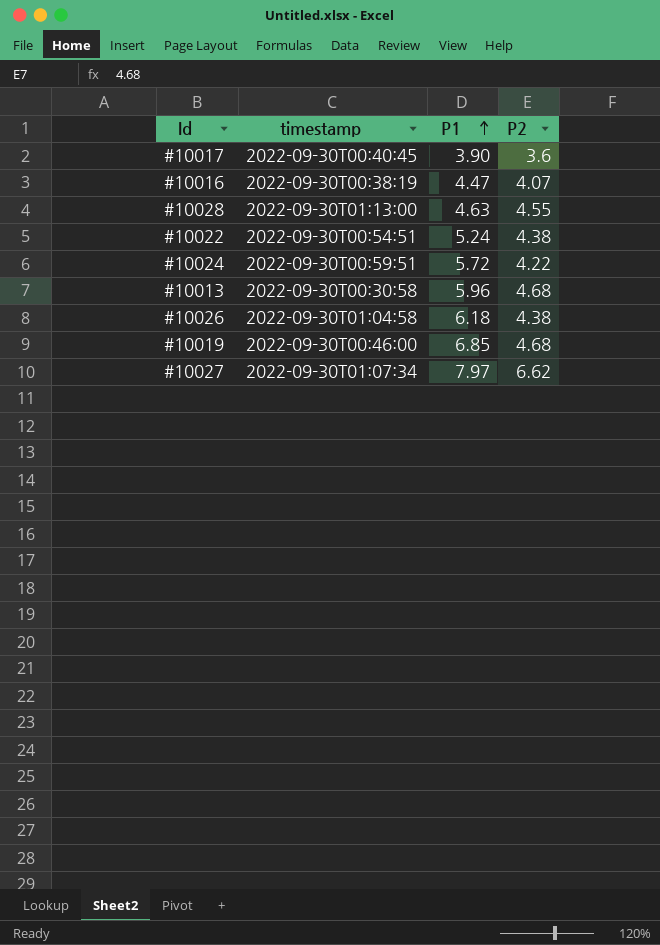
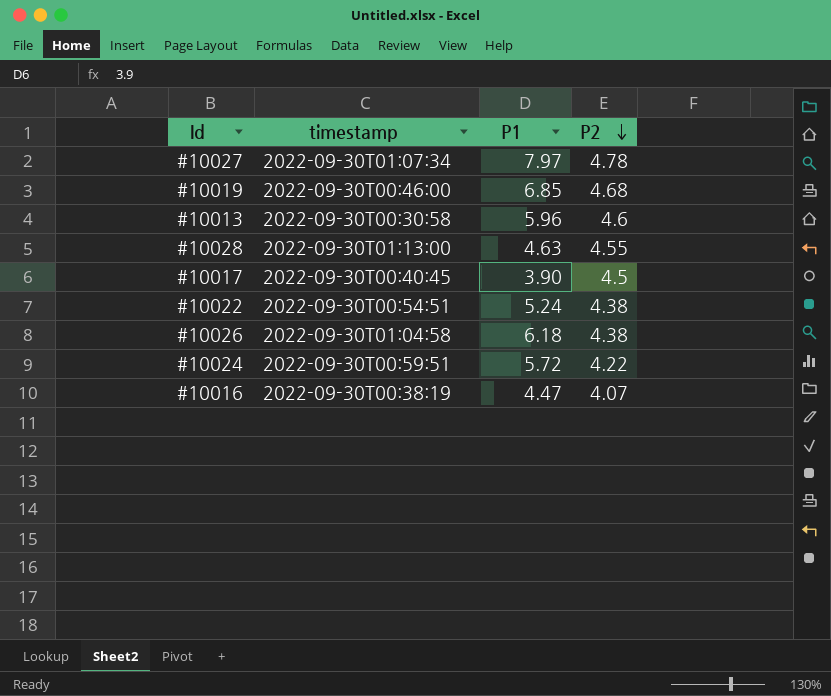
row order: P1 ascending -> P2 descending
#10027 | P2: 6.62 -> 4.78
#10013 | P2: 4.68 -> 4.6
#10017 | P2: 3.6 -> 4.5

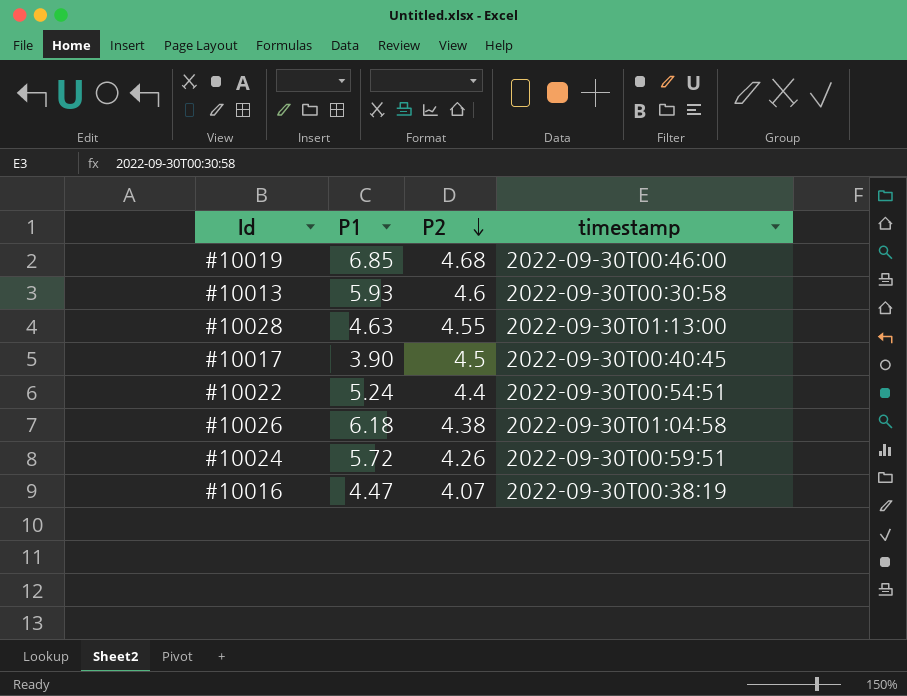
column timestamp | position: 2 -> 4
row #10027: 2022-09-30T01:07:34 | 7.97 | 4.78 -> none
#10013 | P1: 5.96 -> 5.93
#10022 | P2: 4.38 -> 4.4
#10024 | P2: 4.22 -> 4.26

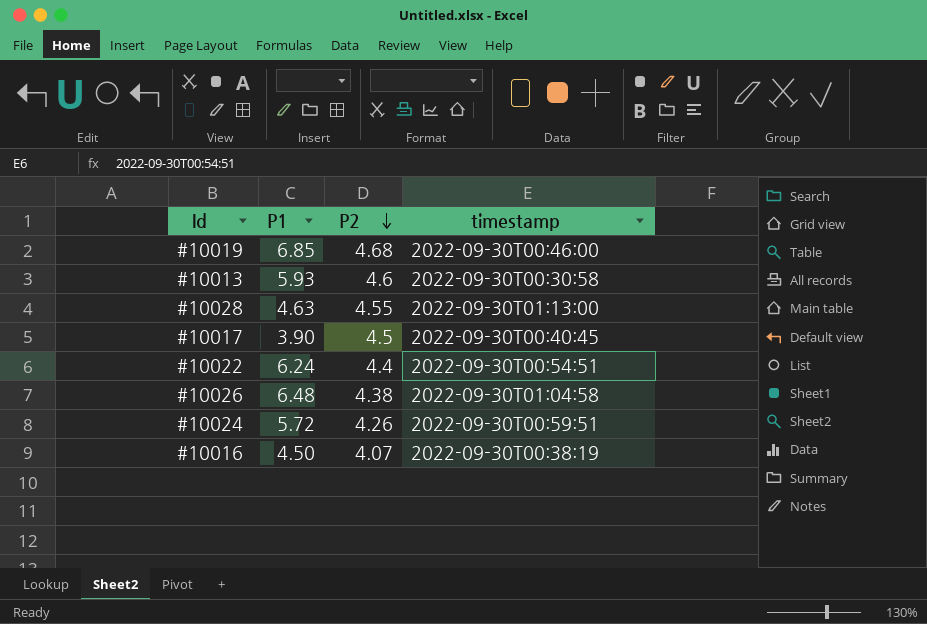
#10022 | P1: 5.24 -> 6.24
#10026 | P1: 6.18 -> 6.48
#10016 | P1: 4.47 -> 4.50

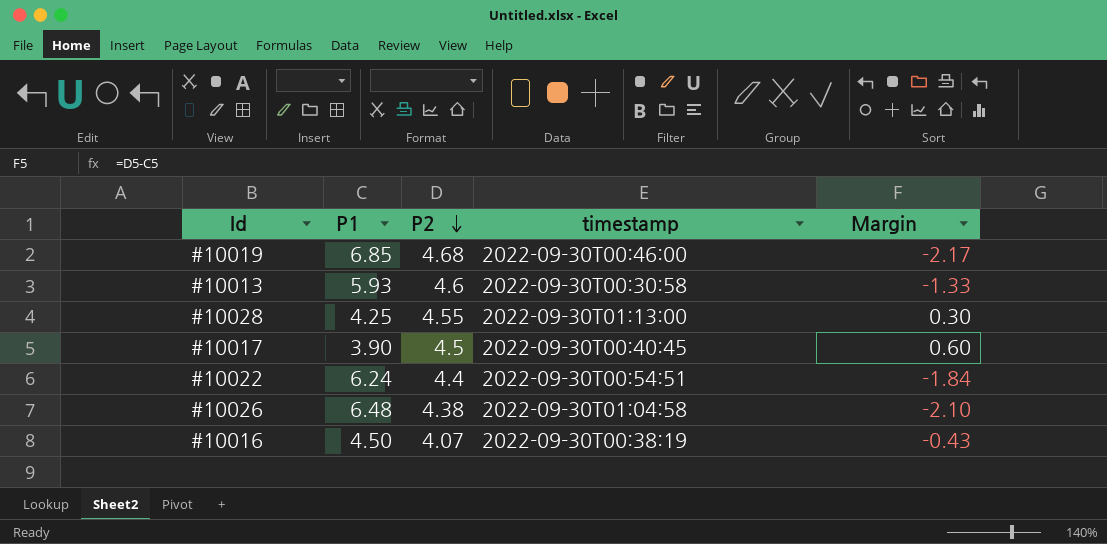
column Margin | formula: none -> [P2] - [P1]
row #10024: 5.72 | 4.26 | 2022-09-30T00:59:51 -> none
#10028 | P1: 4.63 -> 4.25

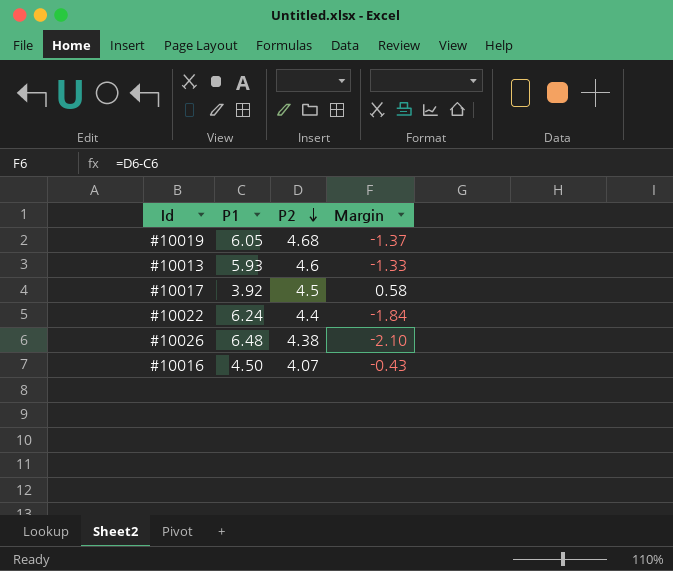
column timestamp | position: 4 -> none
row #10028: 4.25 | 4.55 | 2022-09-30T01:13:00 | 0.30 -> none
#10019 | P1: 6.85 -> 6.05
#10019 | Margin: -2.17 -> -1.37
#10017 | P1: 3.90 -> 3.92
#10017 | Margin: 0.60 -> 0.58

